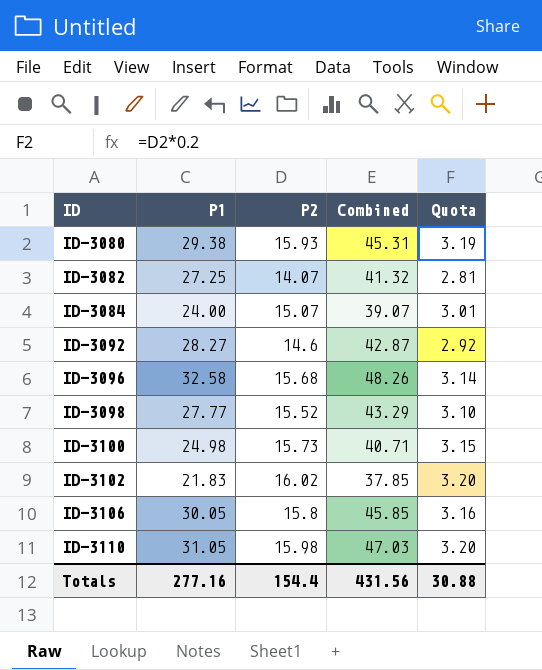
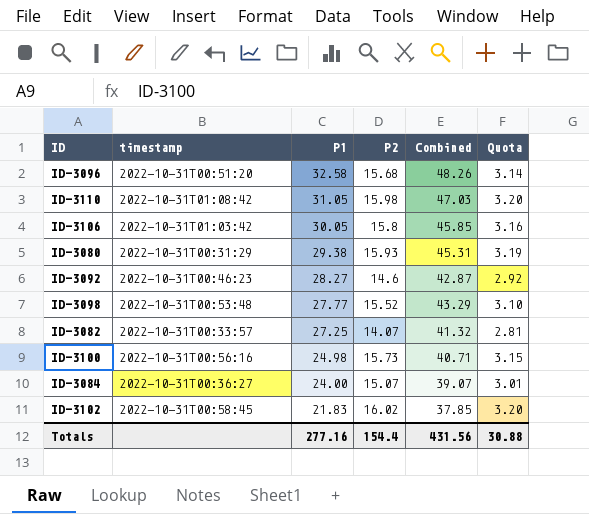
row order: ID ascending -> P1 descending
column timestamp | position: none -> 2

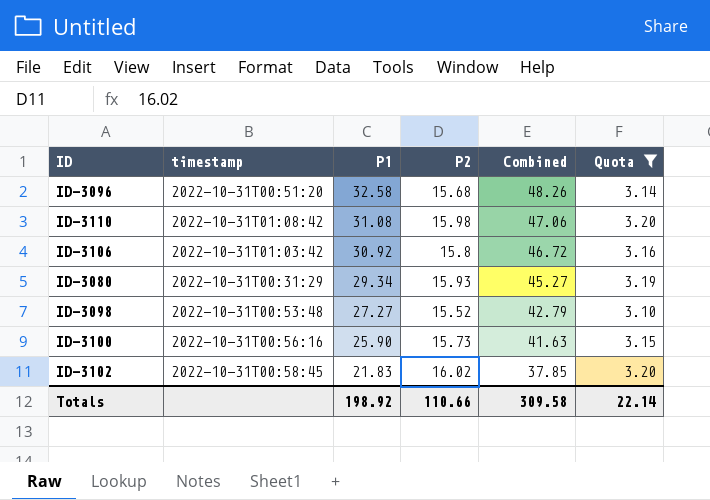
filter: none -> Quota >= 3.10
ID-3110 | P1: 31.05 -> 31.08
ID-3110 | Combined: 47.03 -> 47.06
ID-3106 | P1: 30.05 -> 30.92
ID-3106 | Combined: 45.85 -> 46.72
ID-3080 | P1: 29.38 -> 29.34
ID-3080 | Combined: 45.31 -> 45.27
ID-3098 | P1: 27.77 -> 27.27
ID-3098 | Combined: 43.29 -> 42.79
ID-3100 | P1: 24.98 -> 25.90
ID-3100 | Combined: 40.71 -> 41.63
Totals | P1: 277.16 -> 198.92
Totals | P2: 154.4 -> 110.66
Totals | Combined: 431.56 -> 309.58
Totals | Quota: 30.88 -> 22.14

